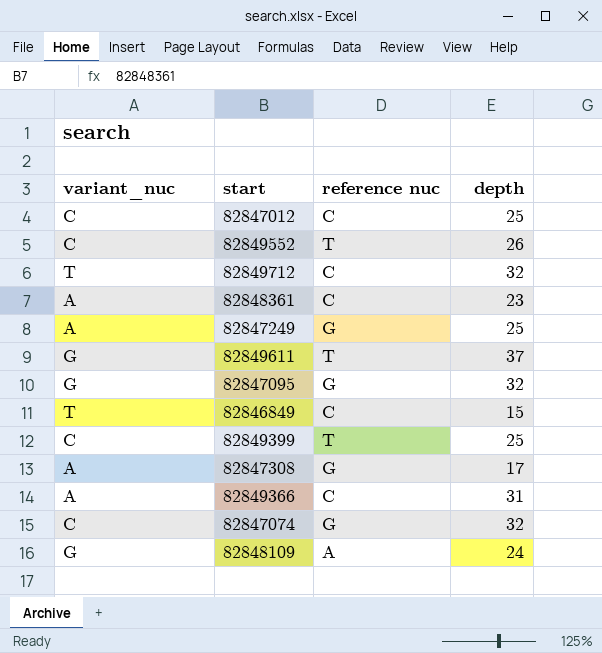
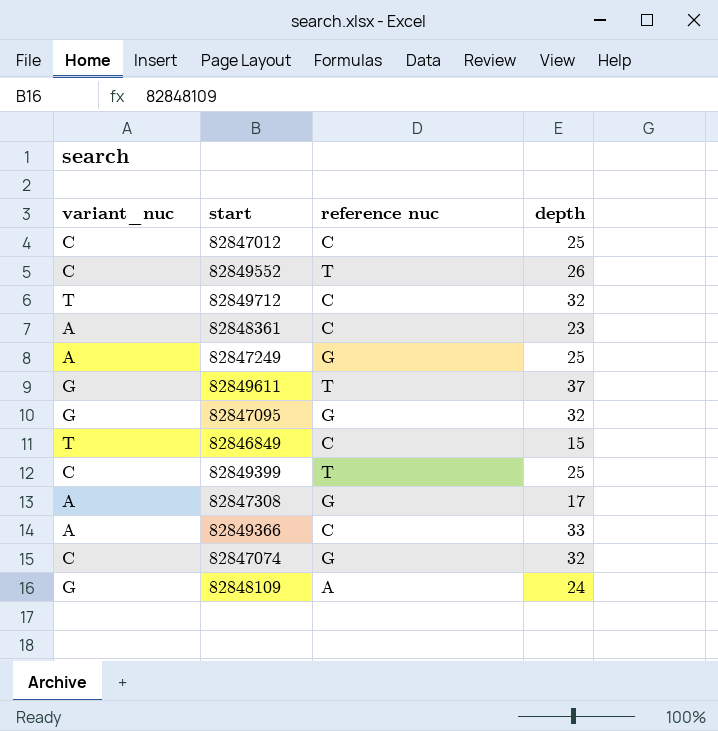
82849366 | depth: 31 -> 33

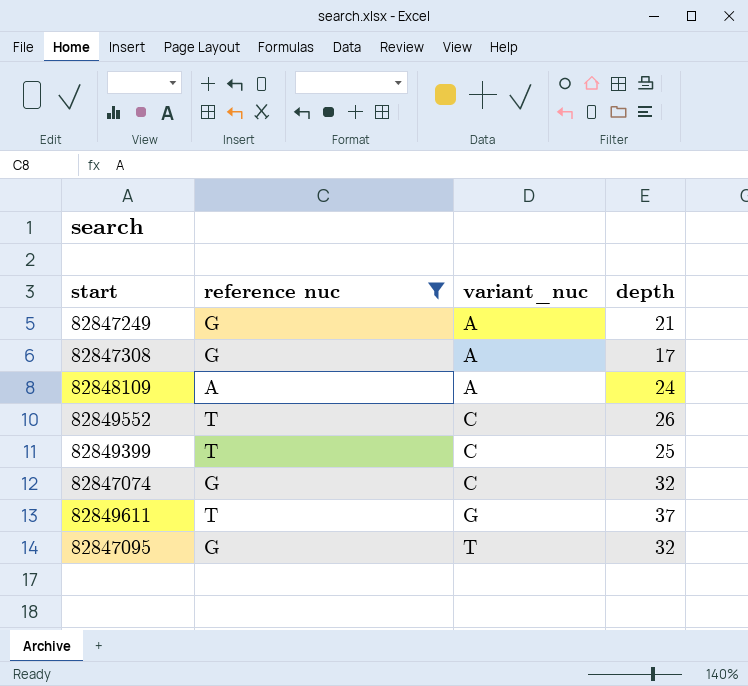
filter: none -> reference nuc != C
row order: none -> variant_nuc ascending
column variant_nuc | position: 1 -> 3
82847249 | depth: 25 -> 21
82848109 | variant_nuc: G -> A
82847095 | variant_nuc: G -> T

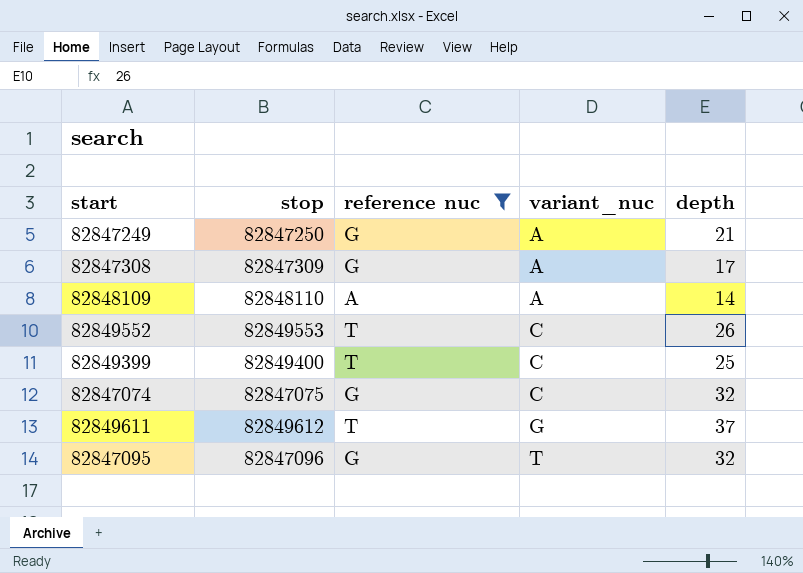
column stop | position: none -> 2
82848109 | depth: 24 -> 14

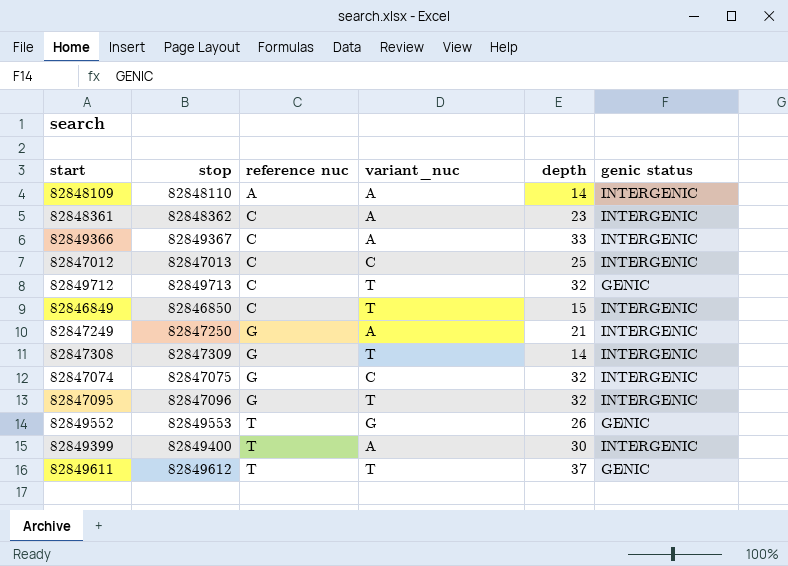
filter: reference nuc != C -> none
row order: variant_nuc ascending -> reference nuc ascending
column genic status | position: none -> 6
82847308 | variant_nuc: A -> T
82847308 | depth: 17 -> 14
82849552 | variant_nuc: C -> G
82849399 | variant_nuc: C -> A
82849399 | depth: 25 -> 30
82849611 | variant_nuc: G -> T

